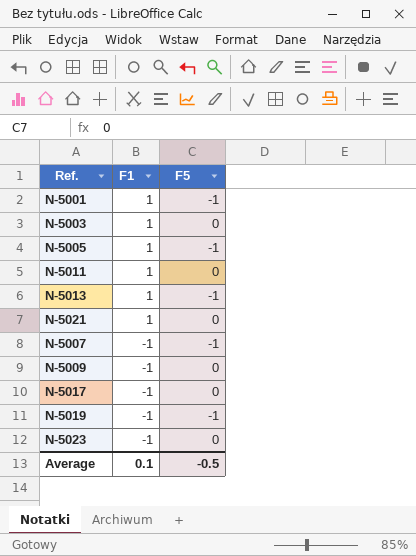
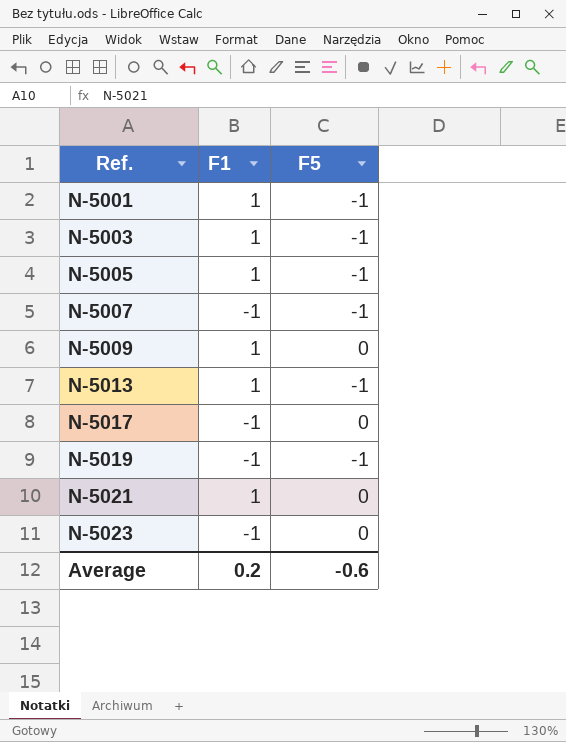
row order: F1 descending -> Ref. ascending
row N-5011: 1 | 0 -> none
N-5003 | F5: 0 -> -1
N-5009 | F1: -1 -> 1
Average | F1: 0.1 -> 0.2
Average | F5: -0.5 -> -0.6

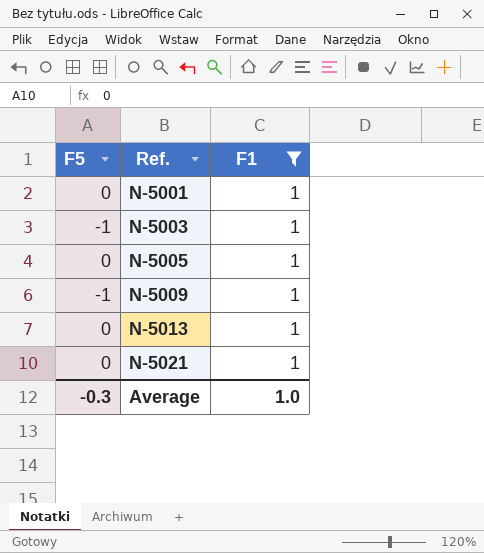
filter: none -> F1 = 1
column F5 | position: 3 -> 1
N-5001 | F5: -1 -> 0
N-5005 | F5: -1 -> 0
N-5009 | F5: 0 -> -1
N-5013 | F5: -1 -> 0
Average | F5: -0.6 -> -0.3
Average | F1: 0.2 -> 1.0

